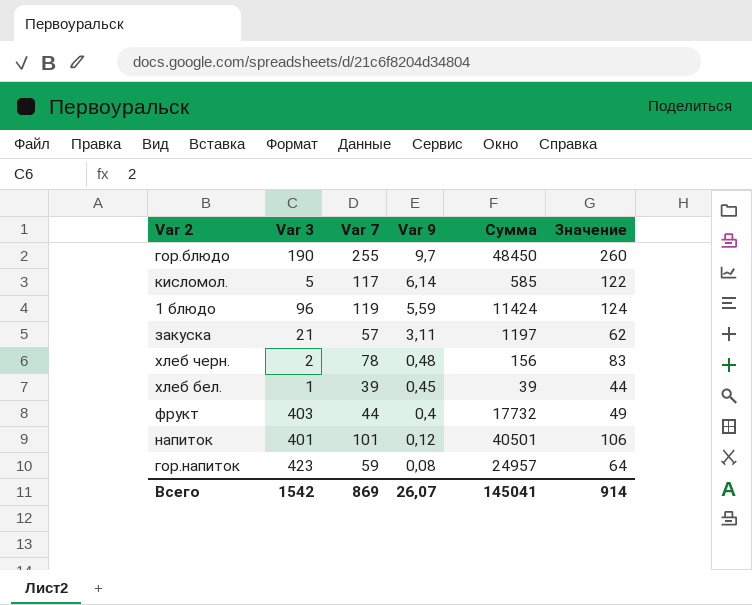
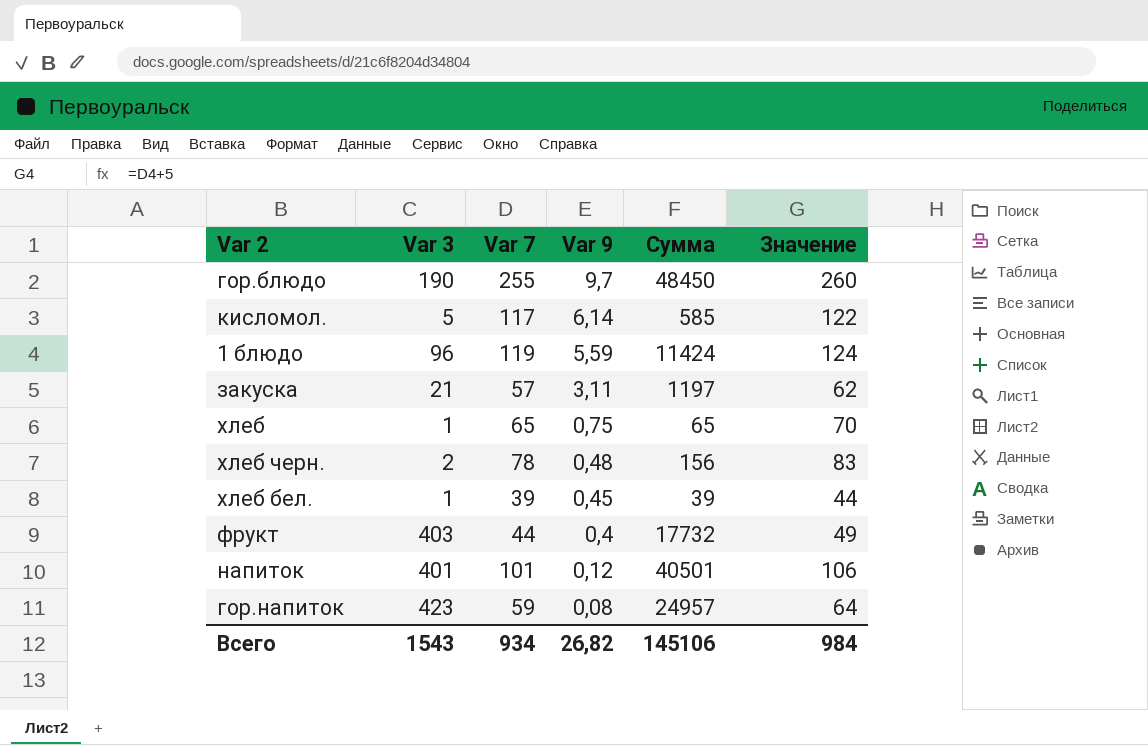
row хлеб: none -> 1 | 65 | 0,75 | 65 | 70
Всего | Var 3: 1542 -> 1543
Всего | Var 7: 869 -> 934
Всего | Var 9: 26,07 -> 26,82
Всего | Сумма: 145041 -> 145106
Всего | Значение: 914 -> 984

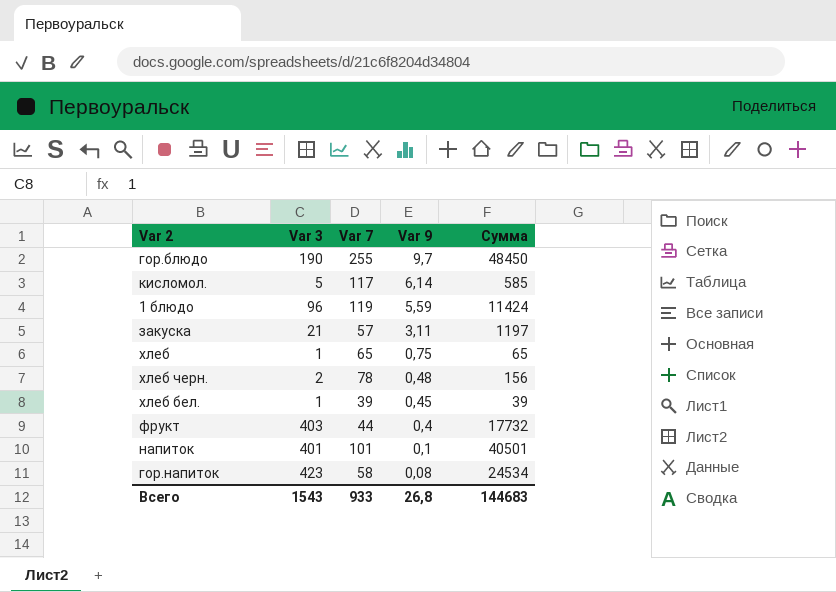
column Значение | formula: [Var 7] + 5 -> none
напиток | Var 9: 0,12 -> 0,1
гор.напиток | Var 7: 59 -> 58
гор.напиток | Сумма: 24957 -> 24534
Всего | Var 7: 934 -> 933
Всего | Var 9: 26,82 -> 26,8
Всего | Сумма: 145106 -> 144683

